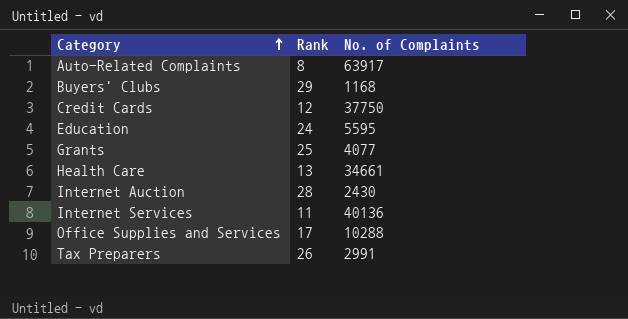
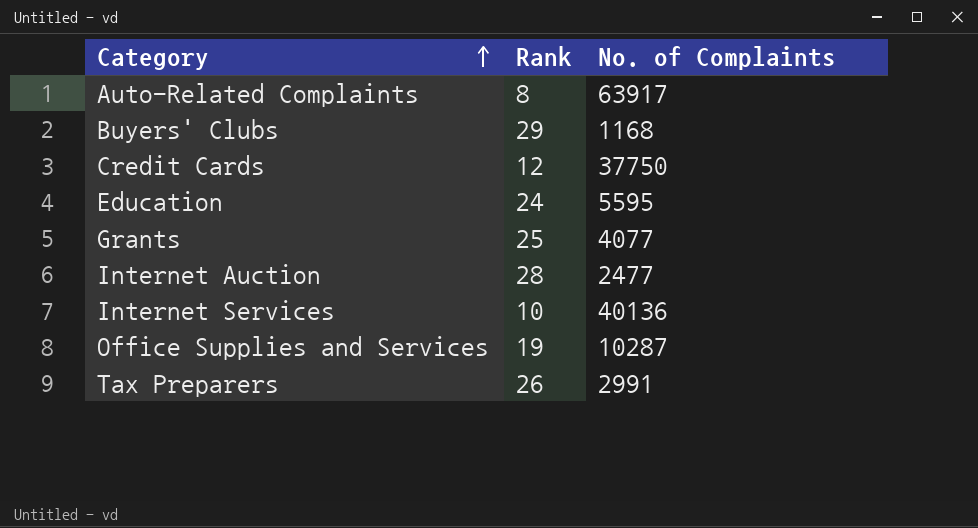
row Health Care: 13 | 34661 -> none
Internet Auction | No. of Complaints: 2430 -> 2477
Internet Services | Rank: 11 -> 10
Office Supplies and Services | Rank: 17 -> 19
Office Supplies and Services | No. of Complaints: 10288 -> 10287

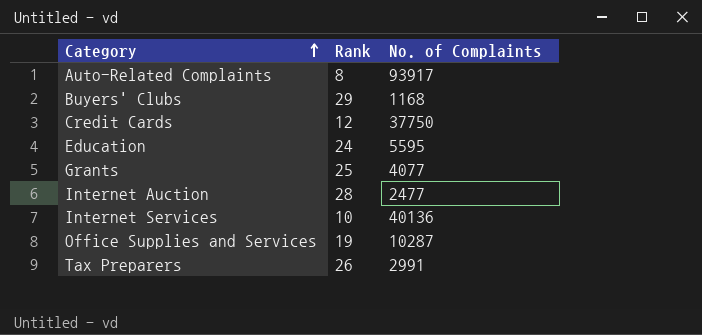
Auto-Related Complaints | No. of Complaints: 63917 -> 93917

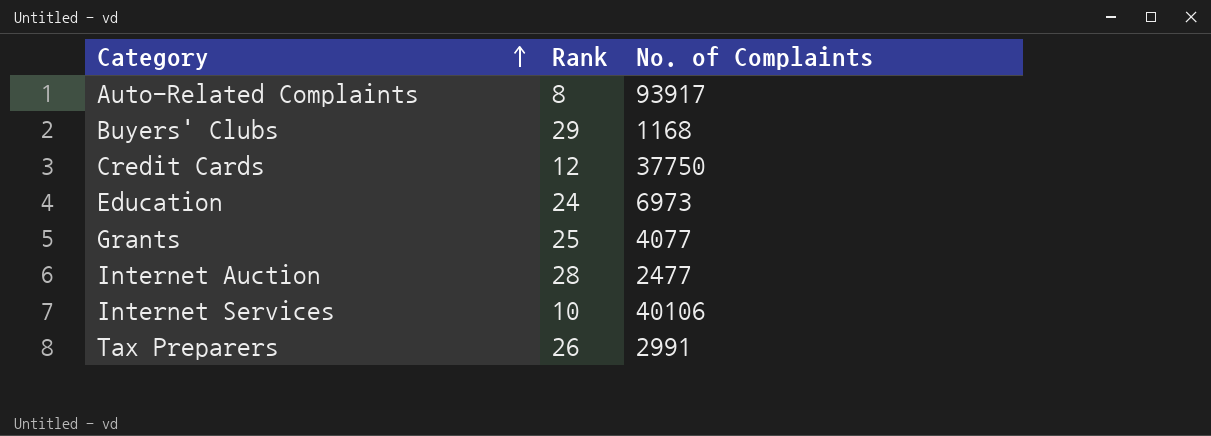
row Office Supplies and Services: 19 | 10287 -> none
Education | No. of Complaints: 5595 -> 6973
Internet Services | No. of Complaints: 40136 -> 40106

